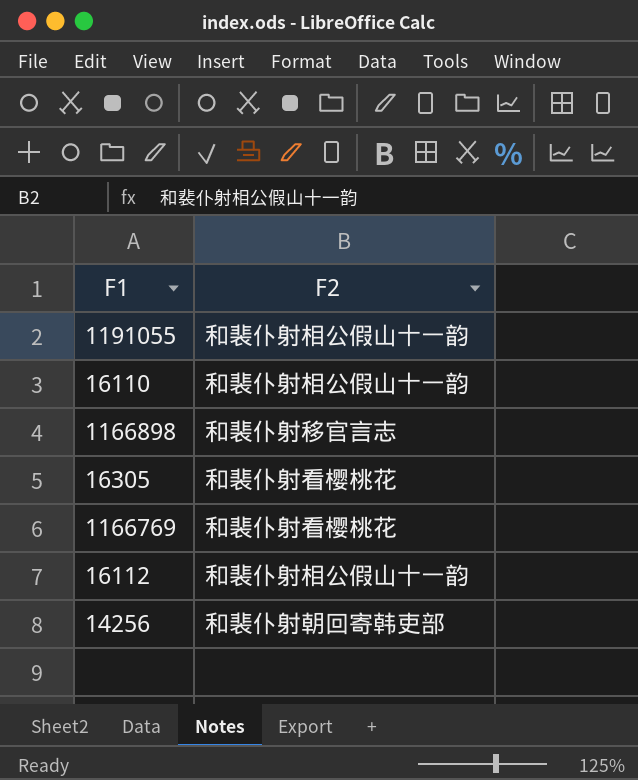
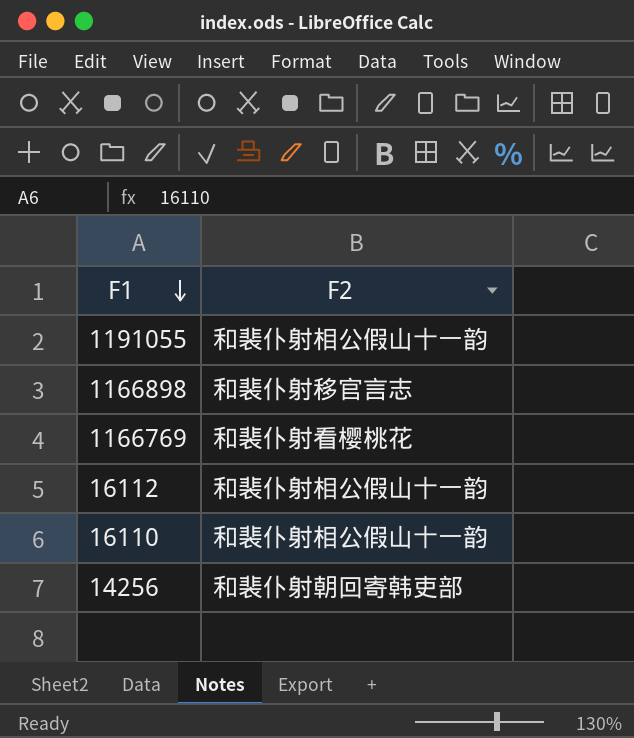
row order: none -> F1 descending
row 16305: 和裴仆射看樱桃花 -> none

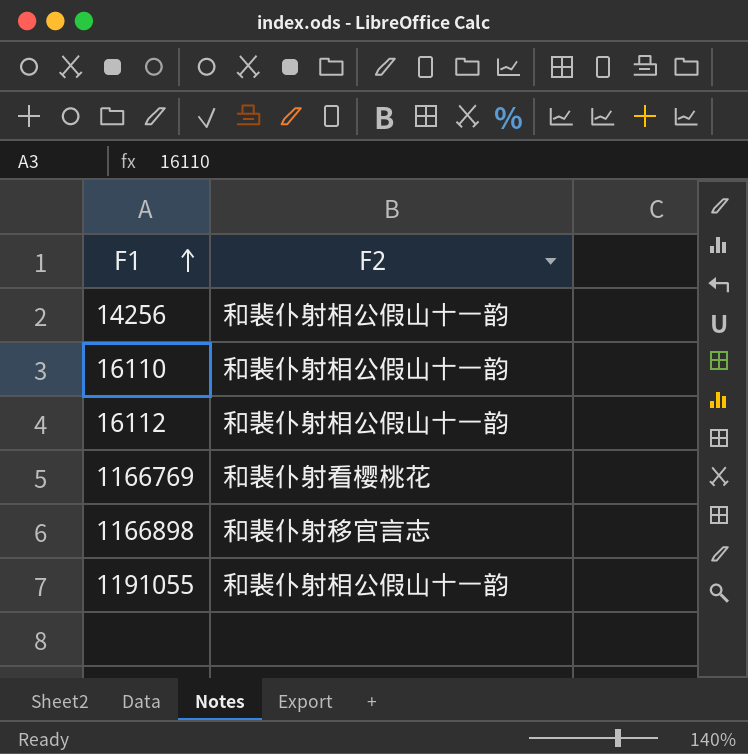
row order: F1 descending -> F1 ascending
14256 | F2: 和裴仆射朝回寄韩吏部 -> 和裴仆射相公假山十一韵

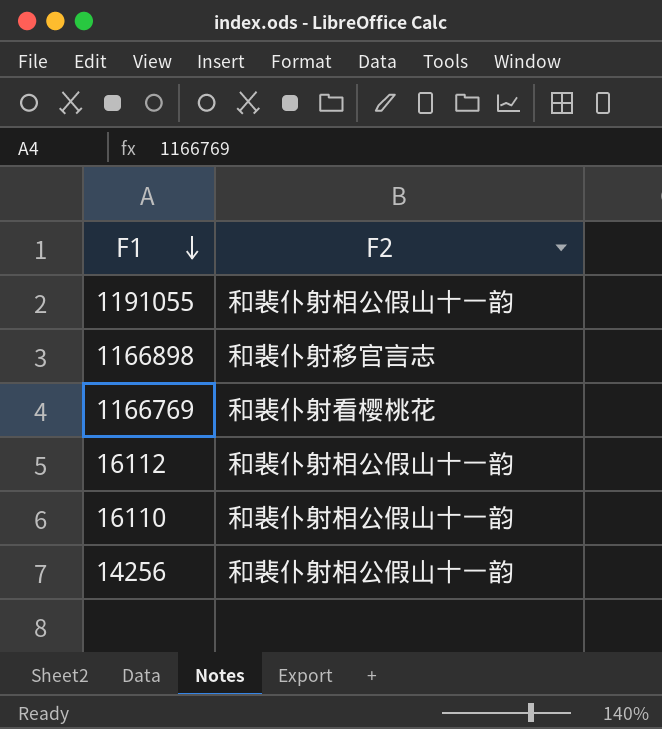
row order: F1 ascending -> F1 descending

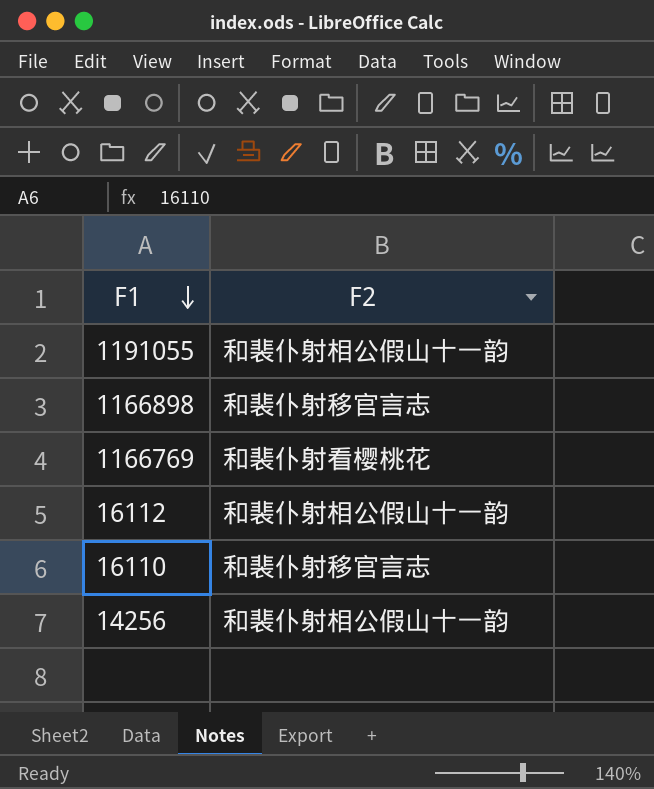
16110 | F2: 和裴仆射相公假山十一韵 -> 和裴仆射移官言志

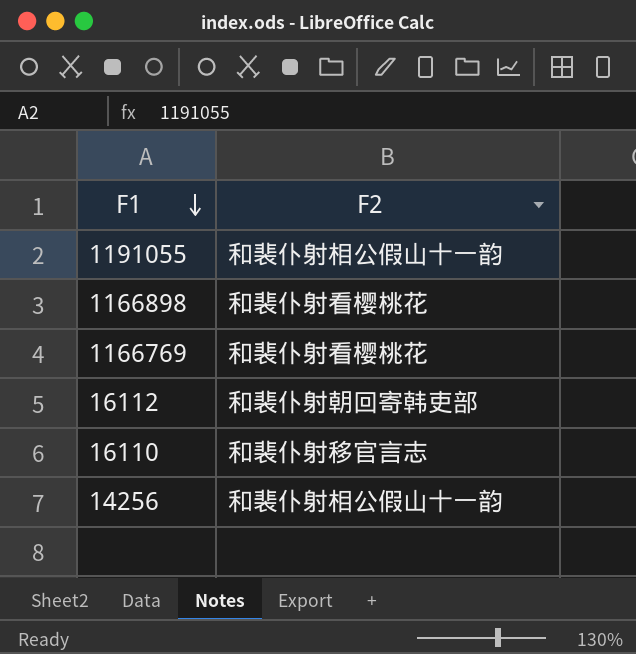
1166898 | F2: 和裴仆射移官言志 -> 和裴仆射看樱桃花
16112 | F2: 和裴仆射相公假山十一韵 -> 和裴仆射朝回寄韩吏部

